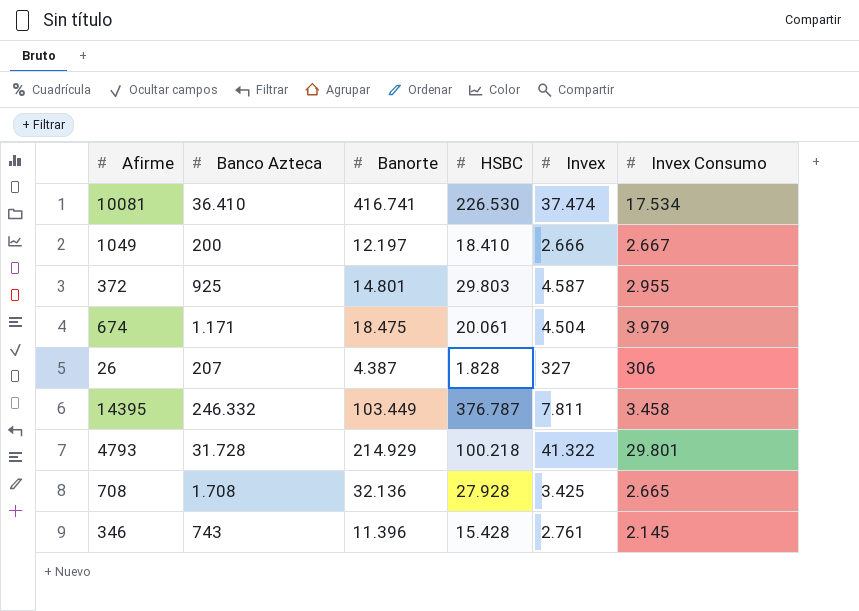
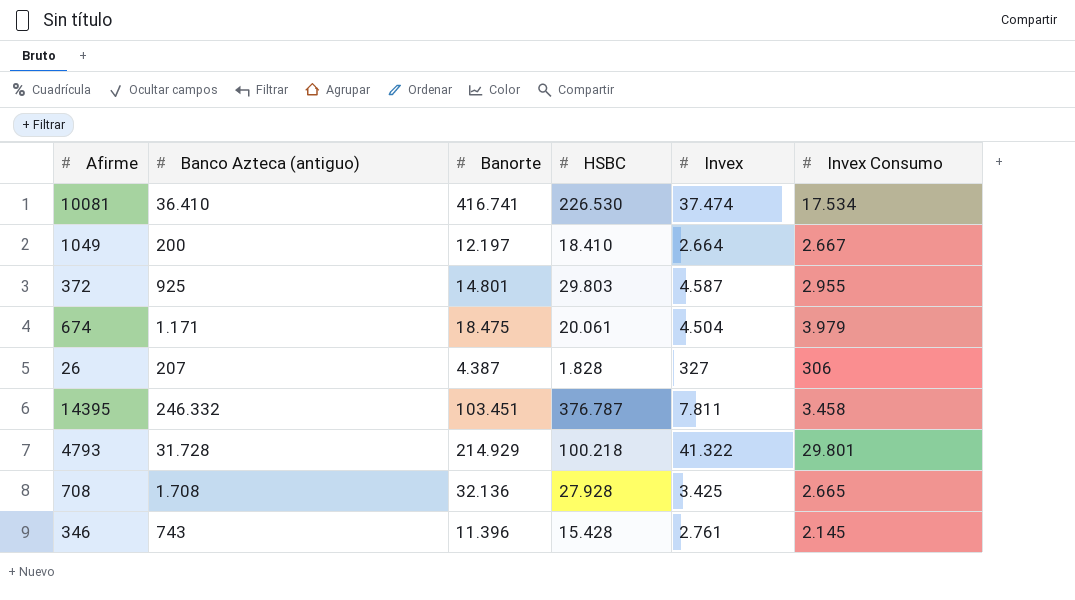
column name: Banco Azteca -> Banco Azteca (antiguo)
1049 | Invex: 2.666 -> 2.664
14395 | Banorte: 103.449 -> 103.451

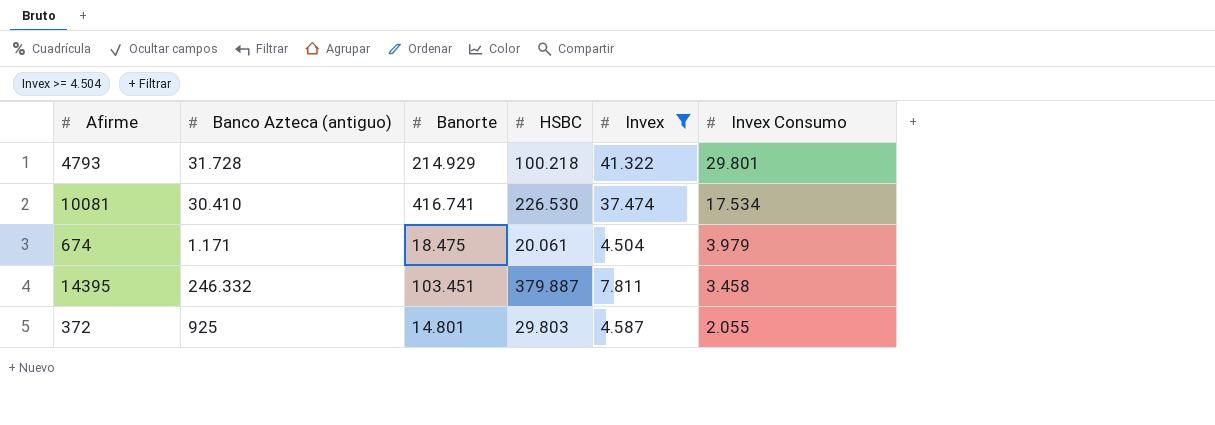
filter: none -> Invex >= 4.504
row order: none -> Invex Consumo descending
10081 | Banco Azteca (antiguo): 36.410 -> 30.410
14395 | HSBC: 376.787 -> 379.887
372 | Invex Consumo: 2.955 -> 2.055

